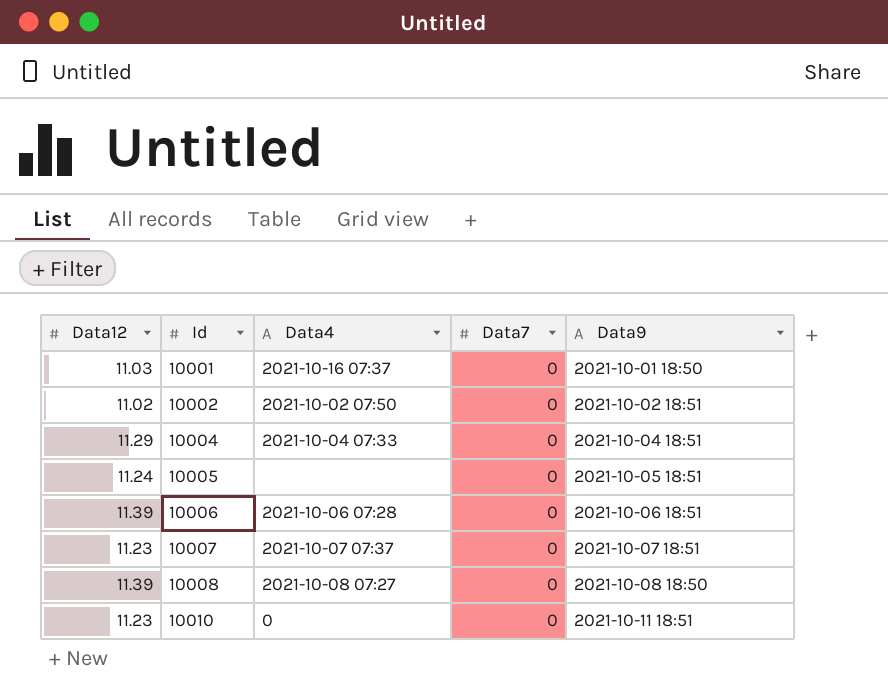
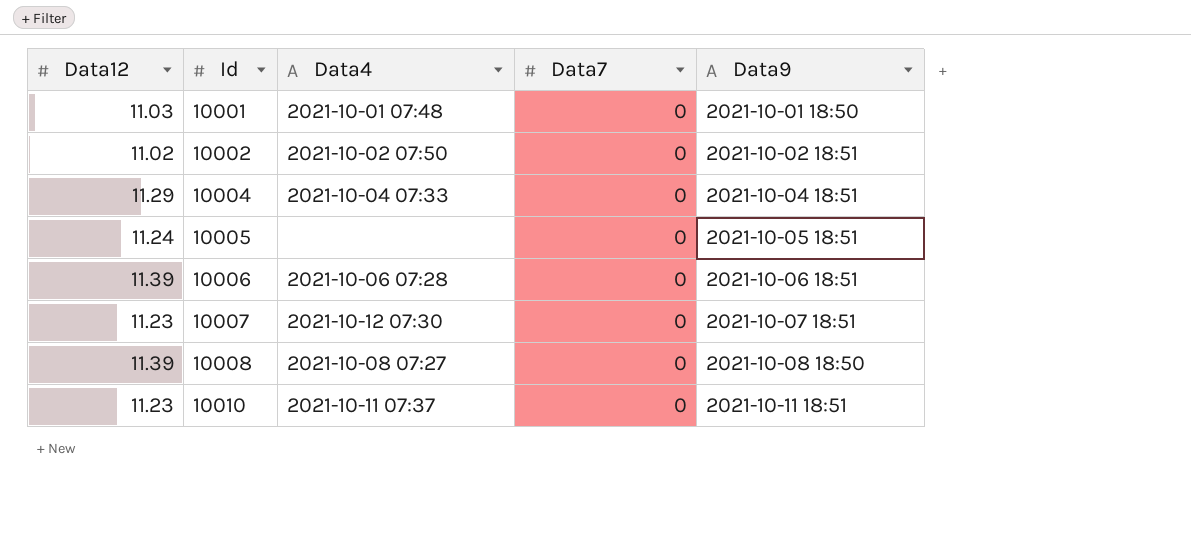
10001 | Data4: 2021-10-16 07:37 -> 2021-10-01 07:48
10007 | Data4: 2021-10-07 07:37 -> 2021-10-12 07:30
10010 | Data4: 0 -> 2021-10-11 07:37

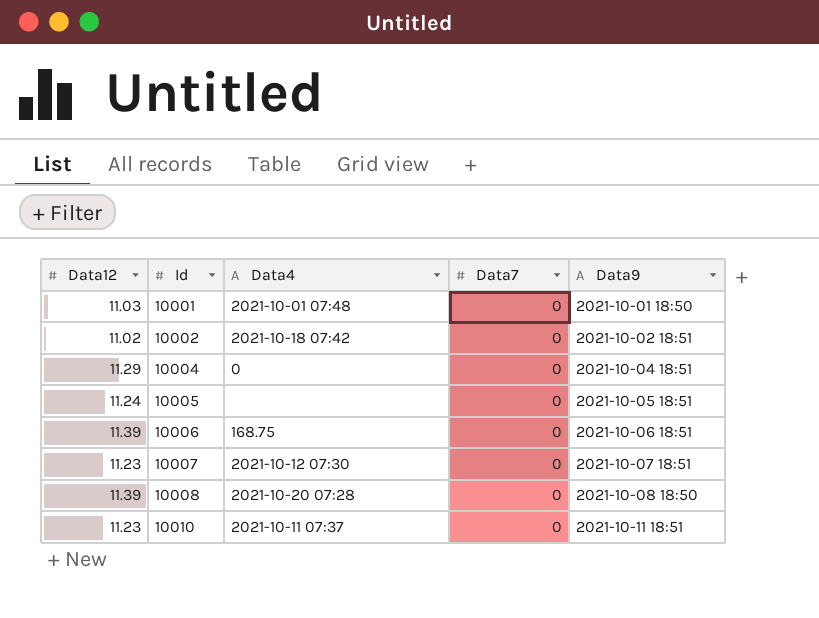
10002 | Data4: 2021-10-02 07:50 -> 2021-10-18 07:42
10004 | Data4: 2021-10-04 07:33 -> 0
10006 | Data4: 2021-10-06 07:28 -> 168.75
10008 | Data4: 2021-10-08 07:27 -> 2021-10-20 07:28

